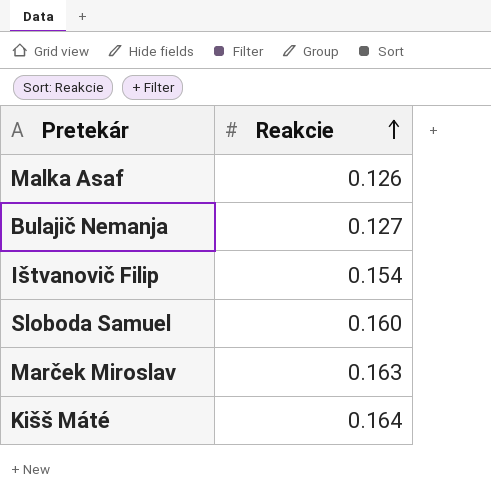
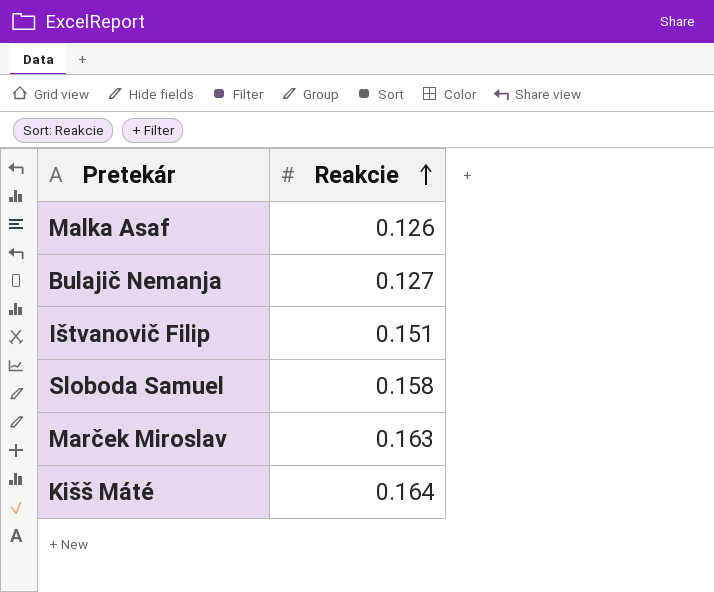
Ištvanovič Filip | Reakcie: 0.154 -> 0.151
Sloboda Samuel | Reakcie: 0.160 -> 0.158

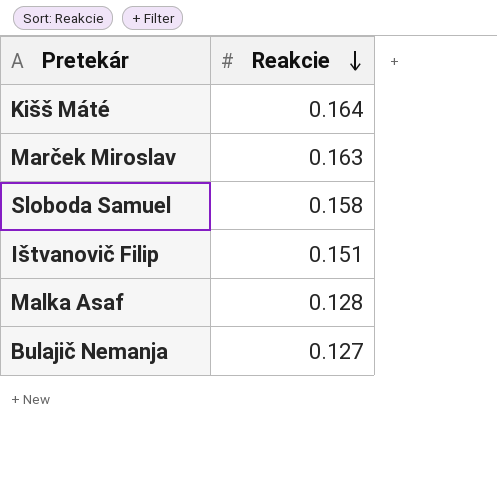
row order: Reakcie ascending -> Reakcie descending
Malka Asaf | Reakcie: 0.126 -> 0.128

